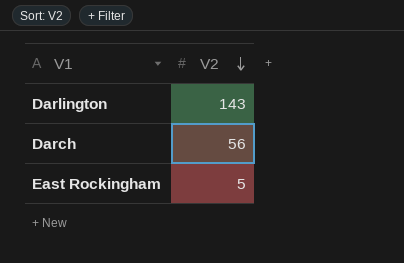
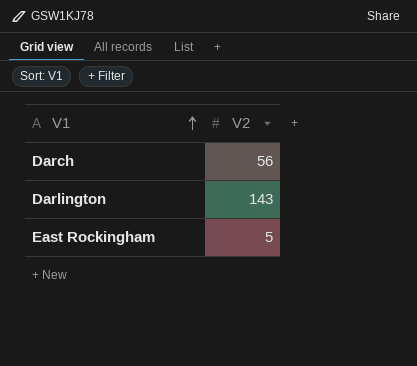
row order: V2 descending -> V1 ascending

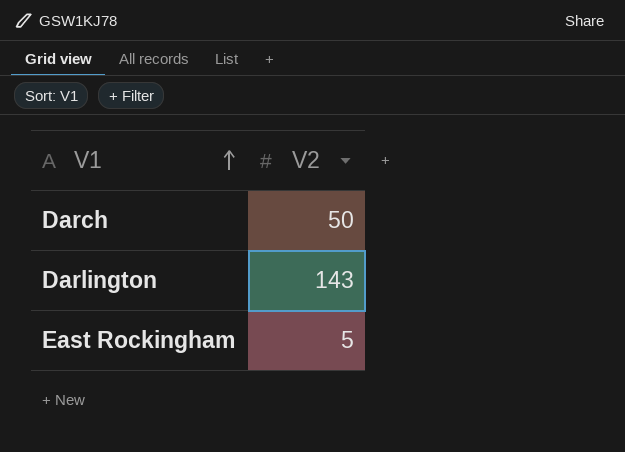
Darch | V2: 56 -> 50

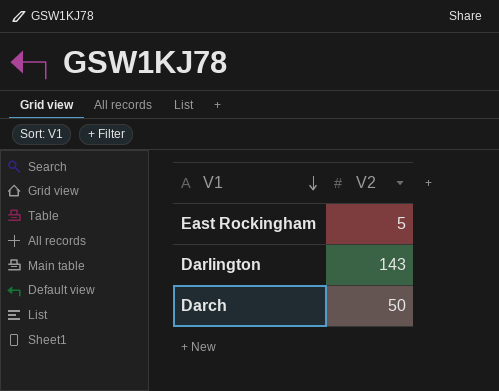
row order: V1 ascending -> V1 descending

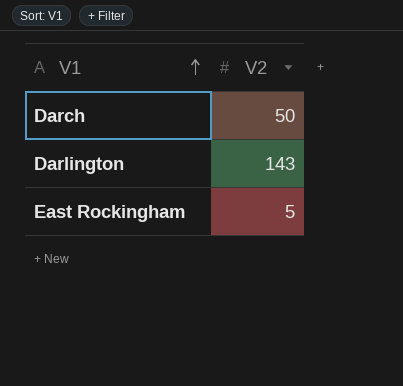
row order: V1 descending -> V1 ascending

